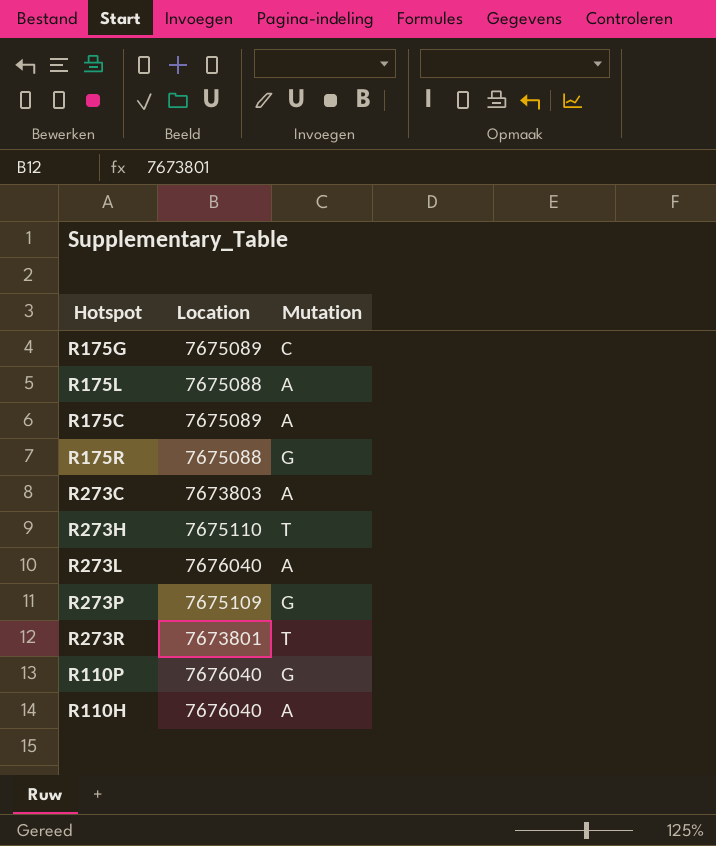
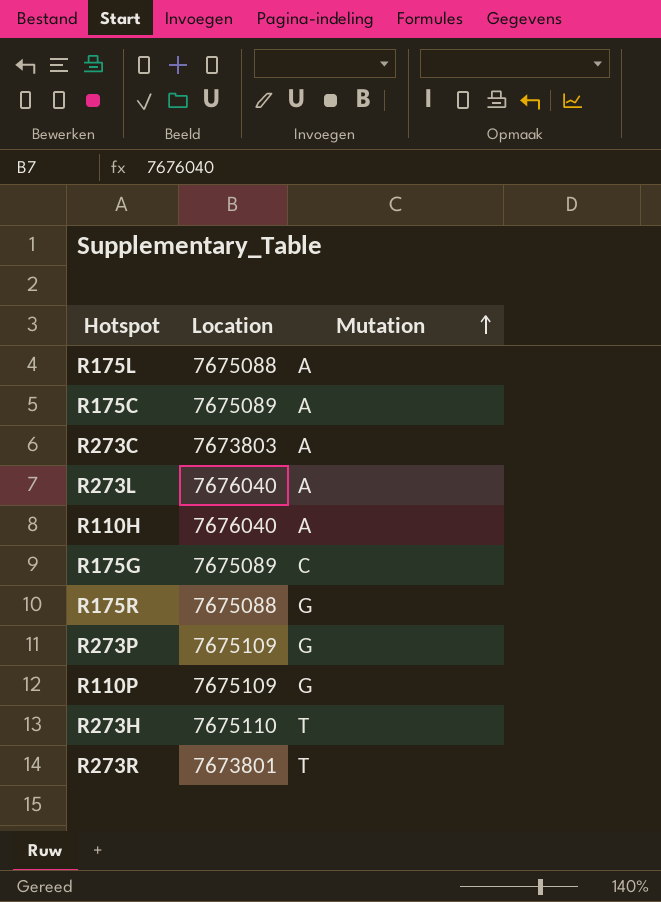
row order: none -> Mutation ascending
R110P | Location: 7676040 -> 7675109

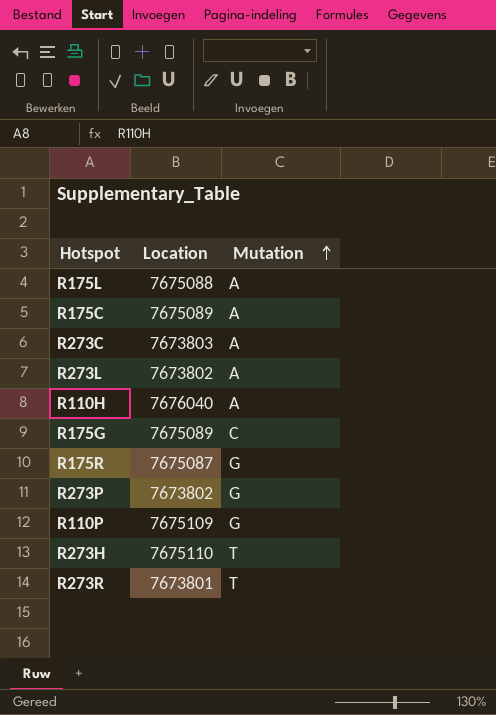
R273L | Location: 7676040 -> 7673802
R175R | Location: 7675088 -> 7675087
R273P | Location: 7675109 -> 7673802

